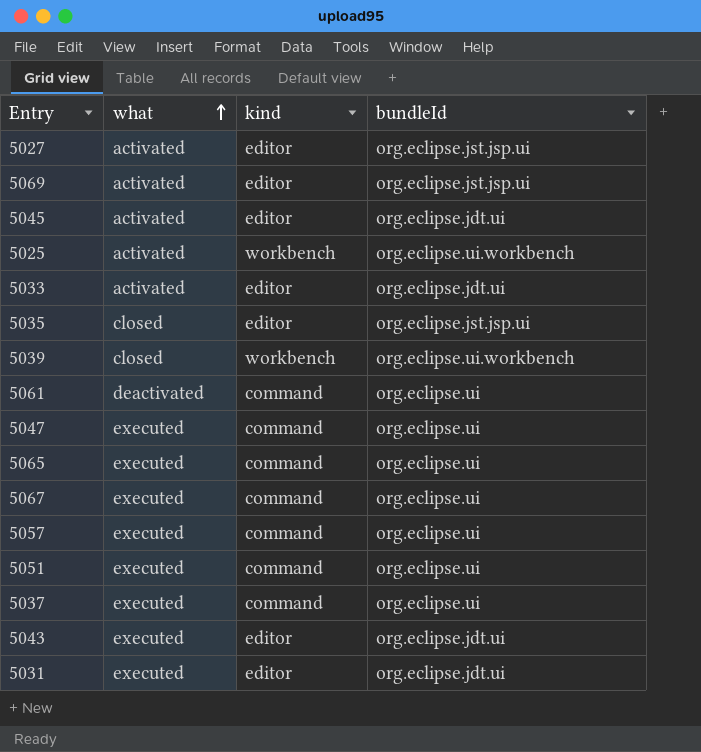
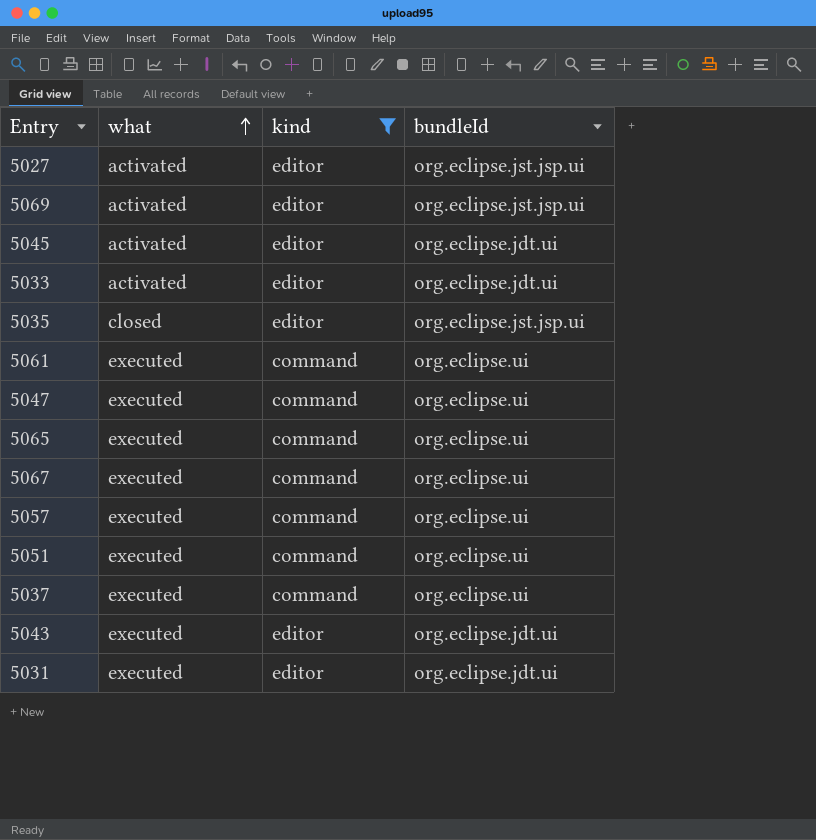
filter: none -> kind != workbench
5061 | what: deactivated -> executed

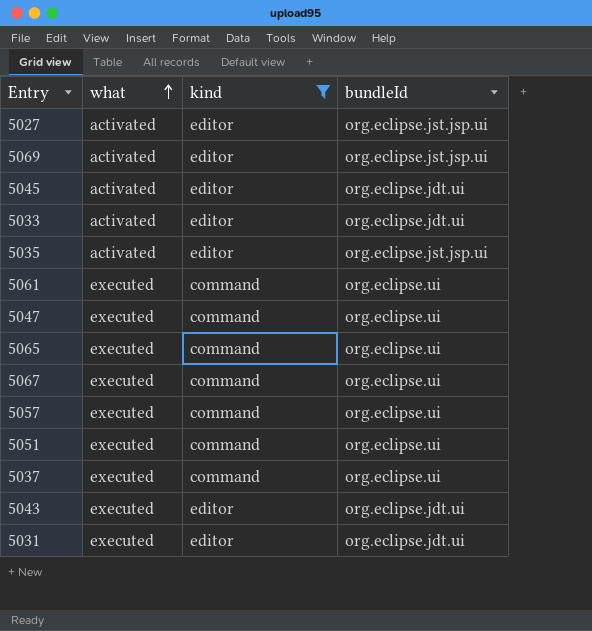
5035 | what: closed -> activated

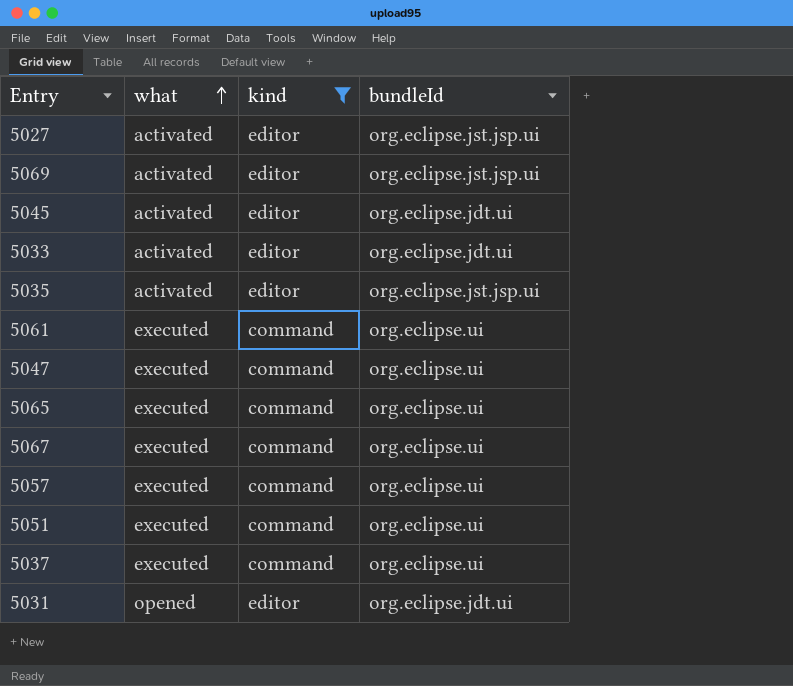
row 5043: executed | editor | org.eclipse.jdt.ui -> none
5031 | what: executed -> opened

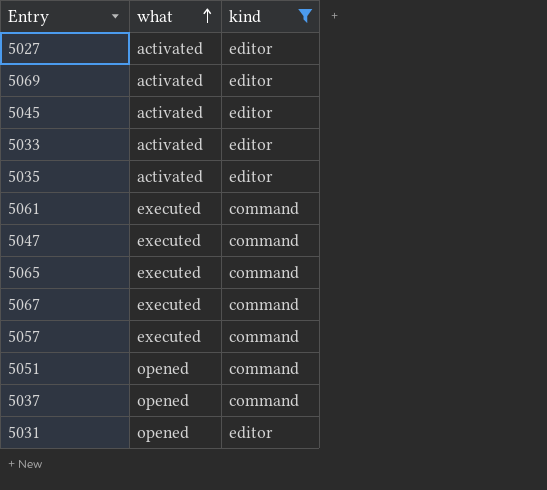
column bundleId | position: 4 -> none
5051 | what: executed -> opened
5037 | what: executed -> opened

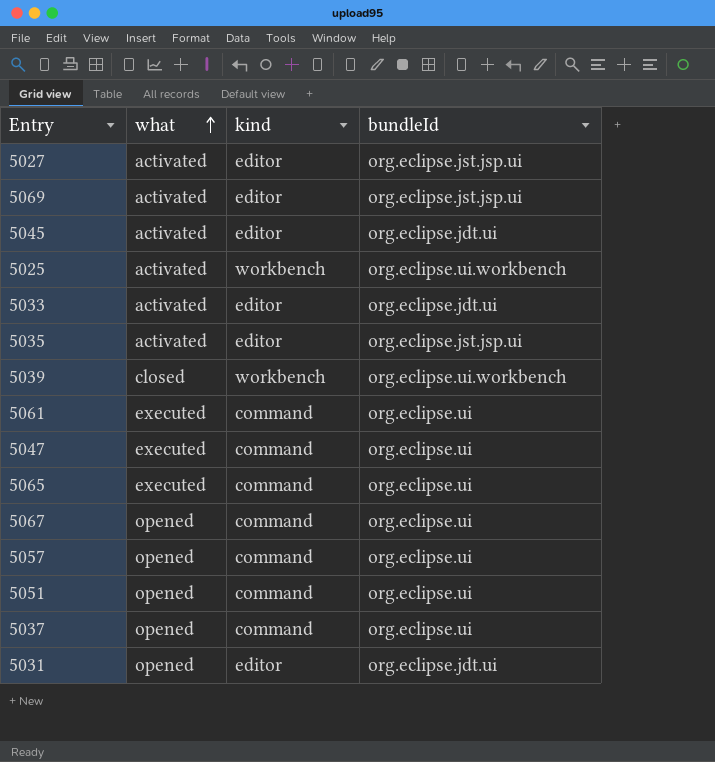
filter: kind != workbench -> none
column bundleId | position: none -> 4
5067 | what: executed -> opened
5057 | what: executed -> opened

